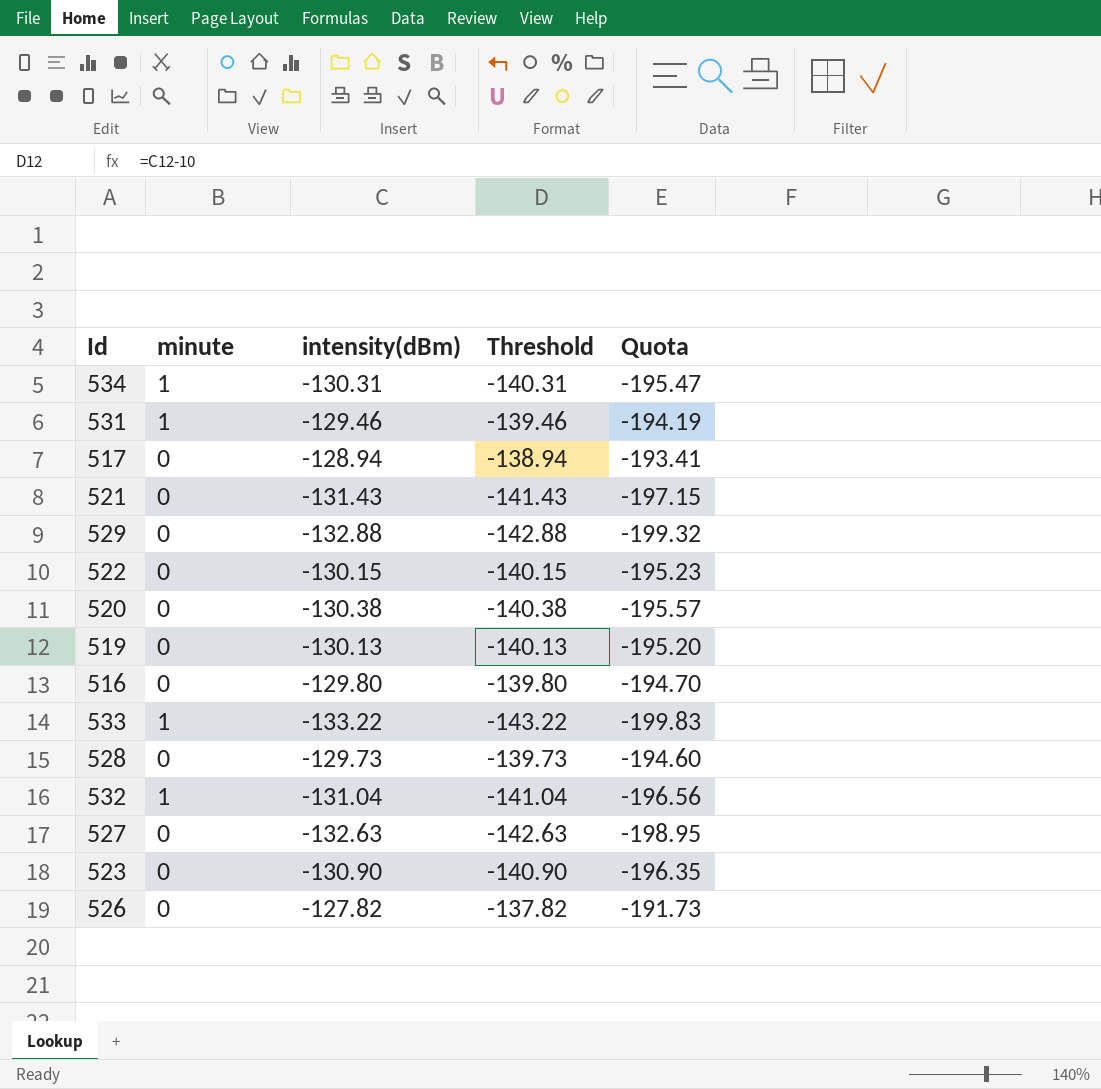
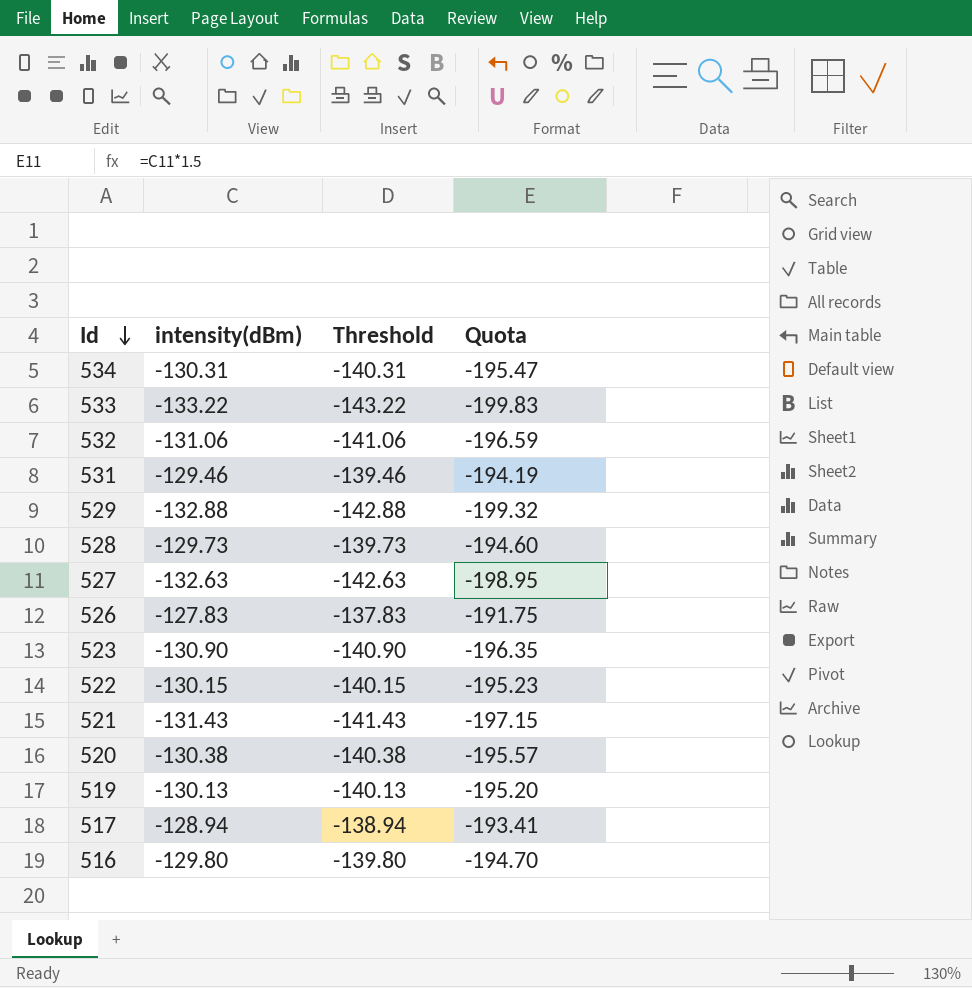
row order: none -> Id descending
column minute | position: 2 -> none
532 | intensity(dBm): -131.04 -> -131.06
532 | Threshold: -141.04 -> -141.06
532 | Quota: -196.56 -> -196.59
526 | intensity(dBm): -127.82 -> -127.83
526 | Threshold: -137.82 -> -137.83
526 | Quota: -191.73 -> -191.75

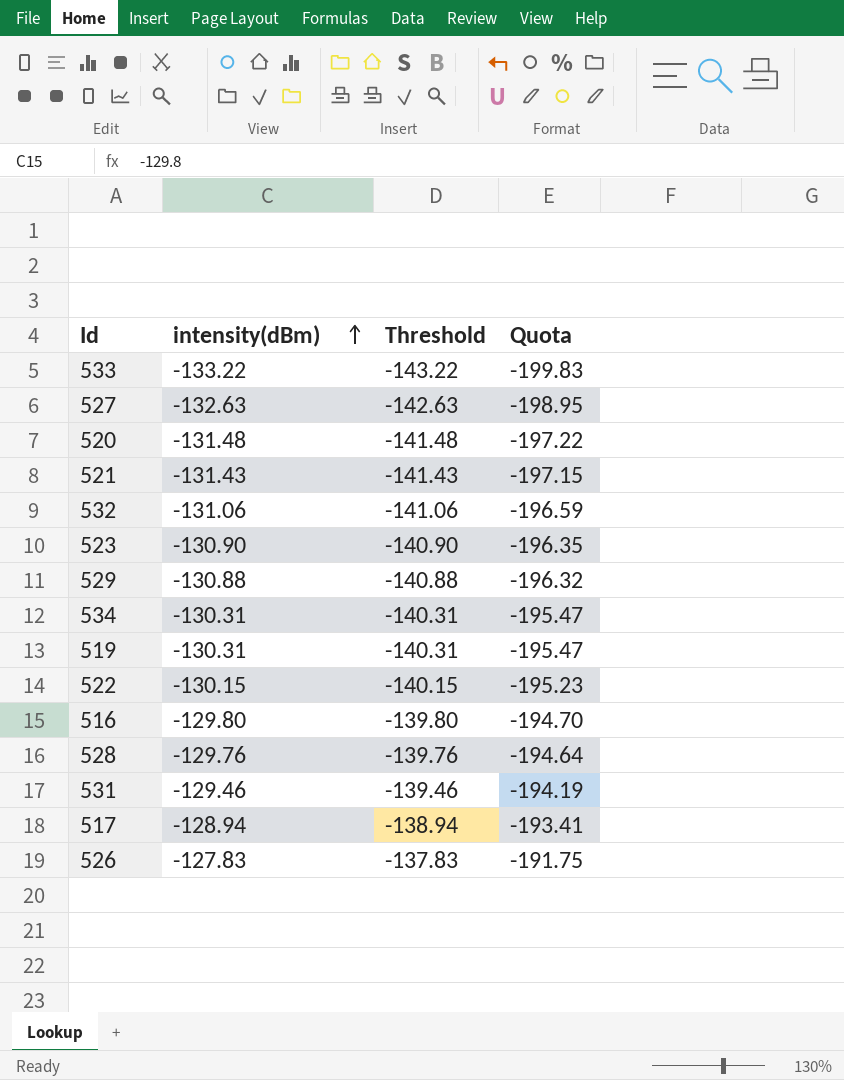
row order: Id descending -> intensity(dBm) ascending
520 | intensity(dBm): -130.38 -> -131.48
520 | Threshold: -140.38 -> -141.48
520 | Quota: -195.57 -> -197.22
529 | intensity(dBm): -132.88 -> -130.88
529 | Threshold: -142.88 -> -140.88
529 | Quota: -199.32 -> -196.32
519 | intensity(dBm): -130.13 -> -130.31
519 | Threshold: -140.13 -> -140.31
519 | Quota: -195.20 -> -195.47
528 | intensity(dBm): -129.73 -> -129.76
528 | Threshold: -139.73 -> -139.76
528 | Quota: -194.60 -> -194.64

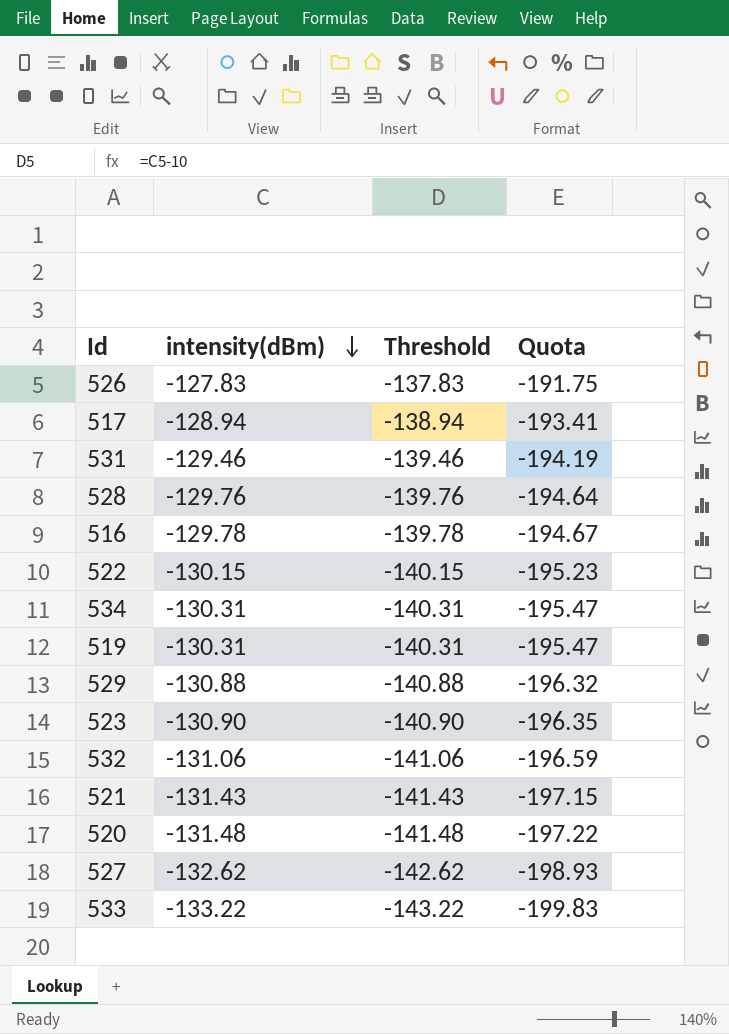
row order: intensity(dBm) ascending -> intensity(dBm) descending
516 | intensity(dBm): -129.80 -> -129.78
516 | Threshold: -139.80 -> -139.78
516 | Quota: -194.70 -> -194.67
527 | intensity(dBm): -132.63 -> -132.62
527 | Threshold: -142.63 -> -142.62
527 | Quota: -198.95 -> -198.93

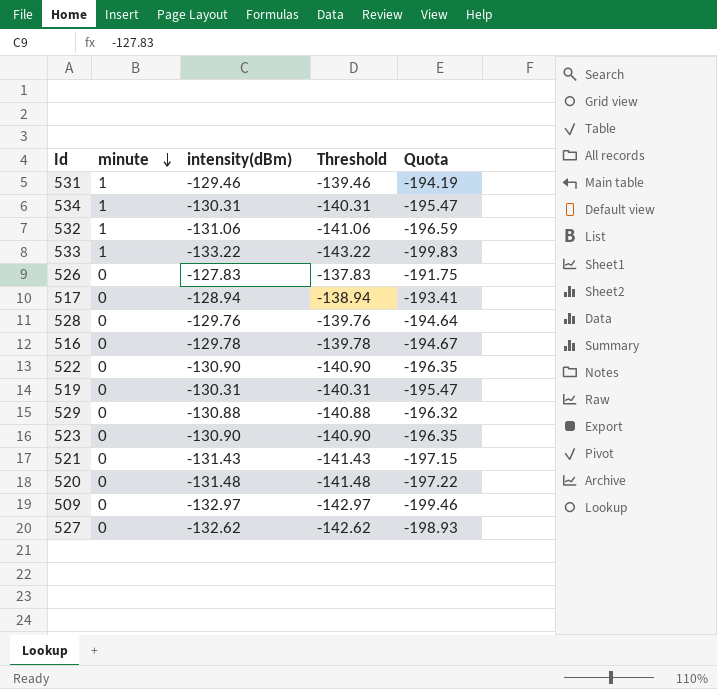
row order: intensity(dBm) descending -> minute descending
column minute | position: none -> 2
522 | intensity(dBm): -130.15 -> -130.90
522 | Threshold: -140.15 -> -140.90
522 | Quota: -195.23 -> -196.35
row 509: none -> 0 | -132.97 | -142.97 | -199.46

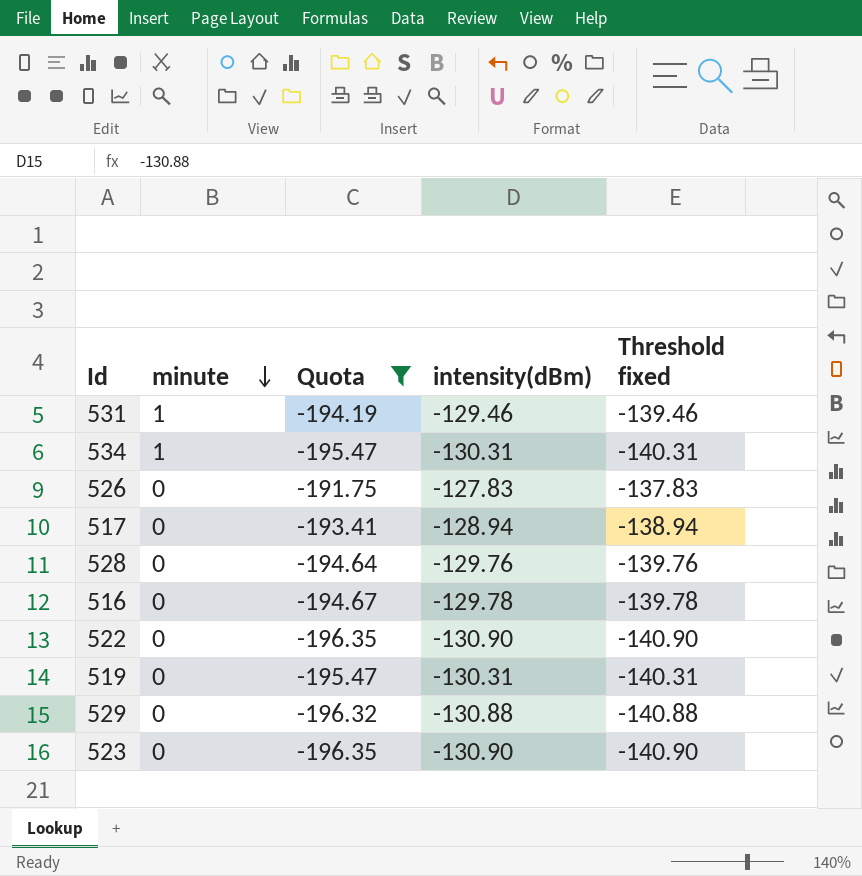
filter: none -> Quota >= -196.35
column Quota | position: 5 -> 3
column name: Threshold -> Threshold fixed

